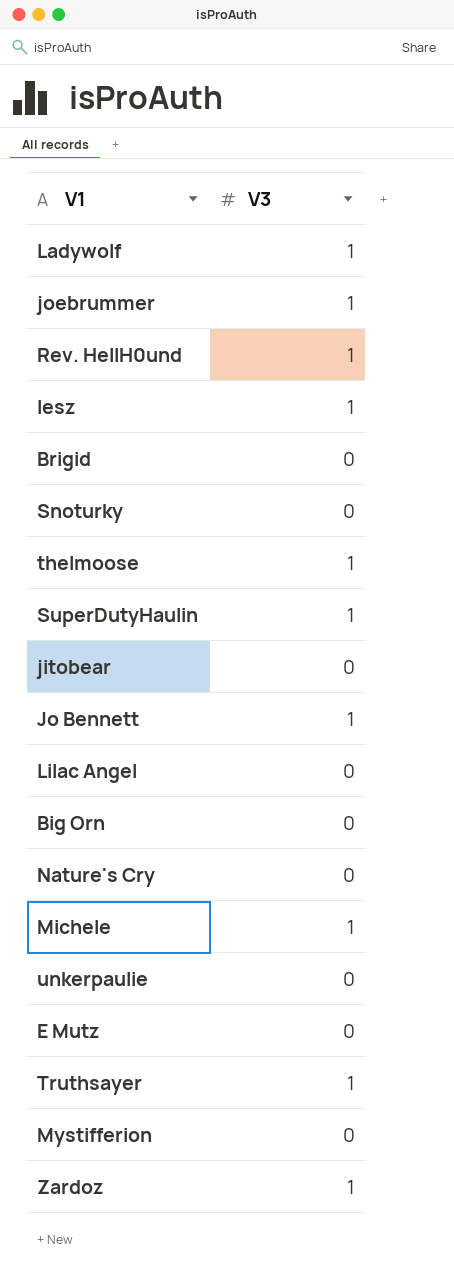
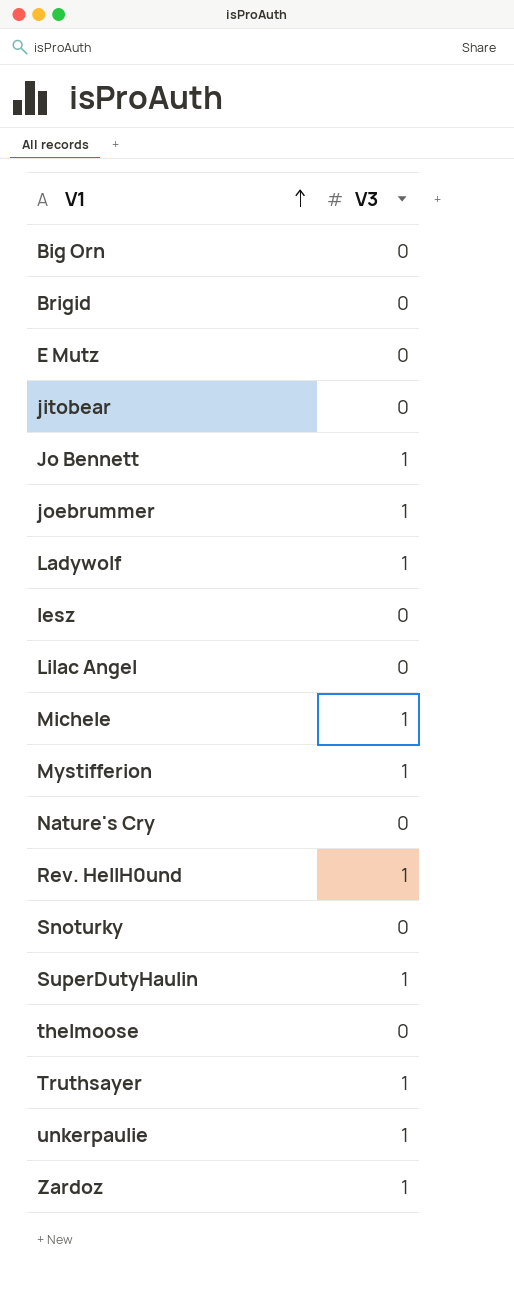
row order: none -> V1 ascending
lesz | V3: 1 -> 0
Mystifferion | V3: 0 -> 1
thelmoose | V3: 1 -> 0
unkerpaulie | V3: 0 -> 1

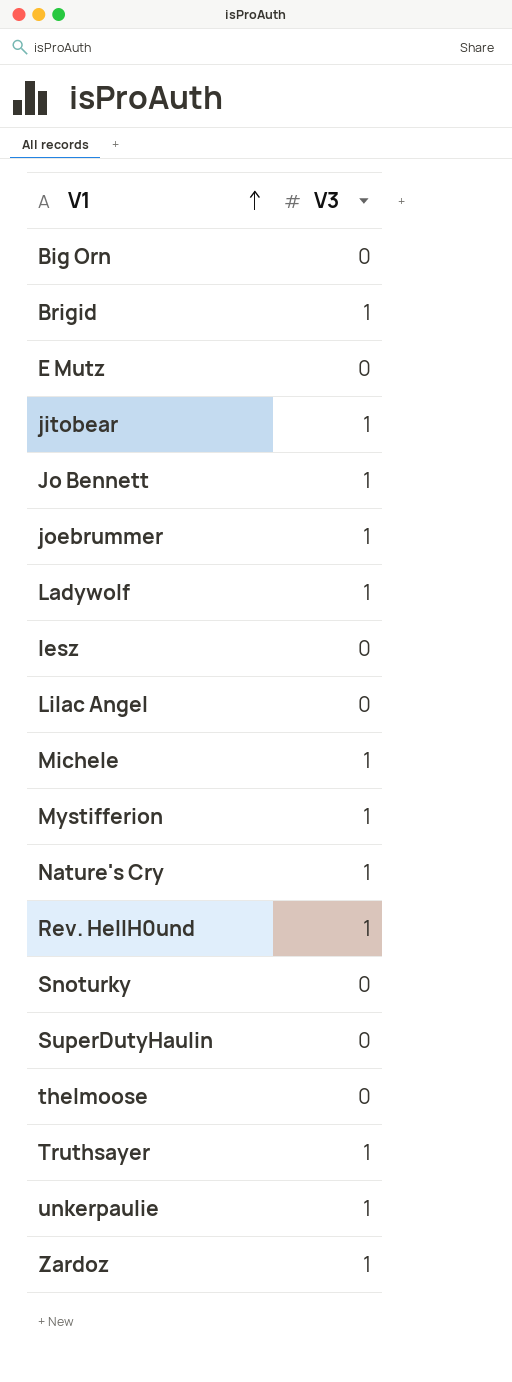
Brigid | V3: 0 -> 1
jitobear | V3: 0 -> 1
Nature's Cry | V3: 0 -> 1
SuperDutyHaulin | V3: 1 -> 0

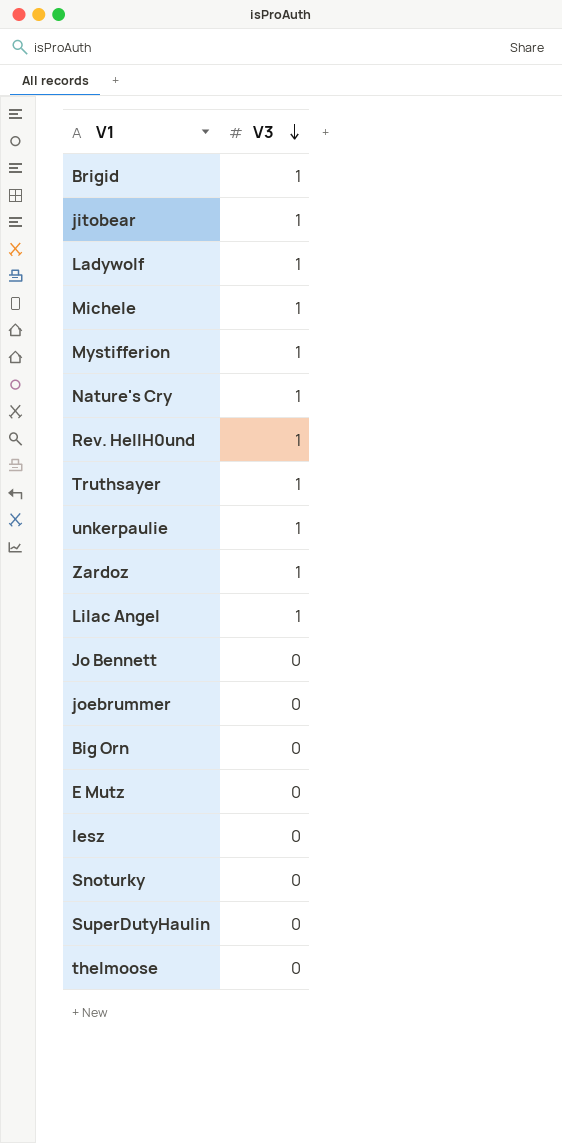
row order: V1 ascending -> V3 descending
Lilac Angel | V3: 0 -> 1
Jo Bennett | V3: 1 -> 0
joebrummer | V3: 1 -> 0

